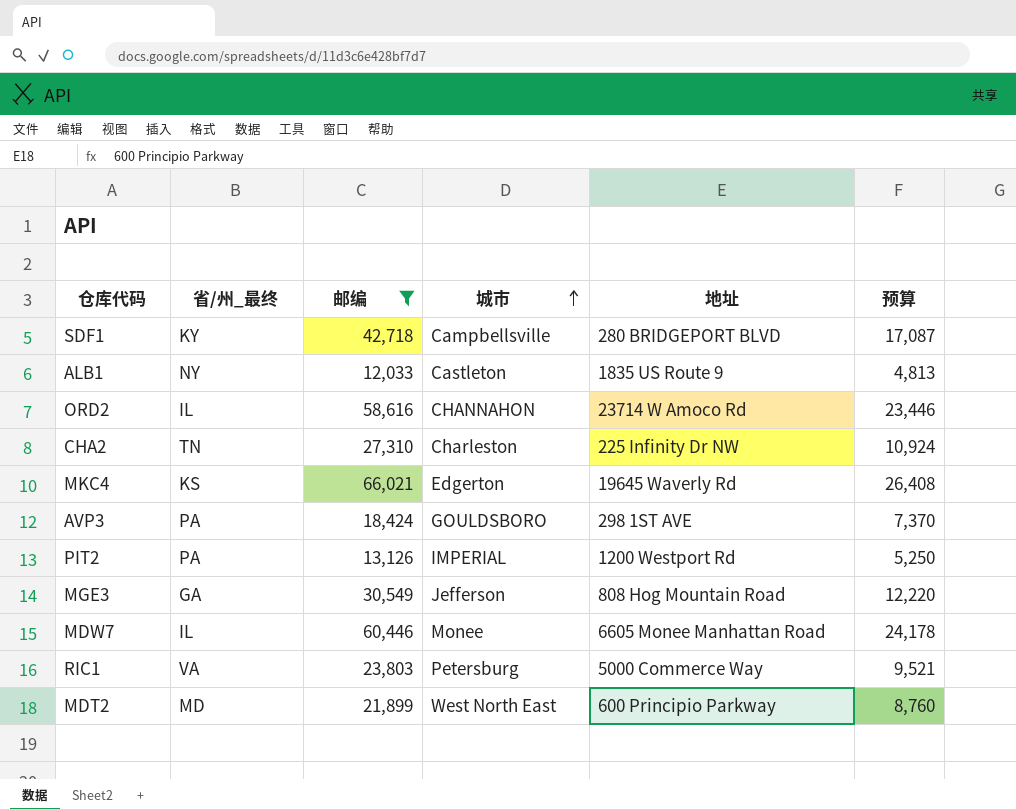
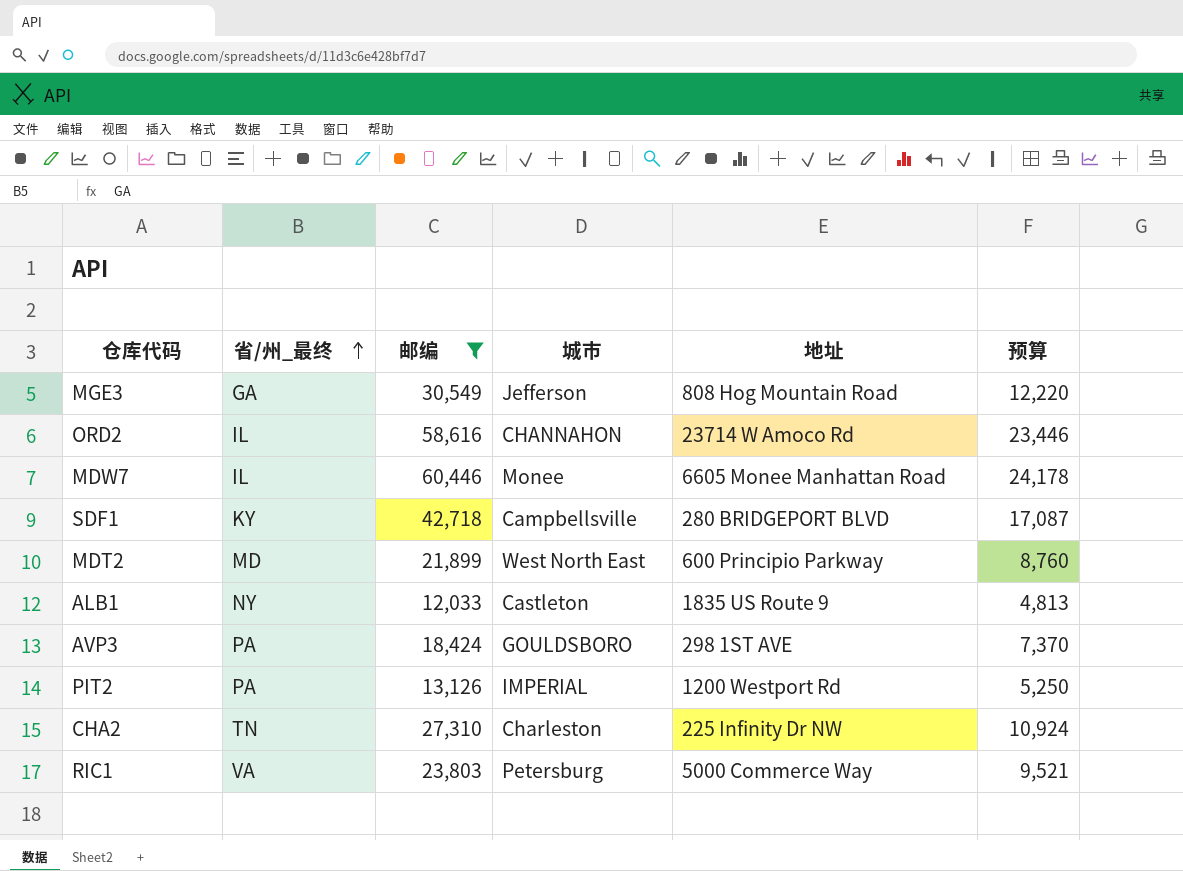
row order: 城市 ascending -> 省/州_最终 ascending
row MKC4: KS | 66,021 | Edgerton | 19645 Waverly Rd | 26,408 -> none

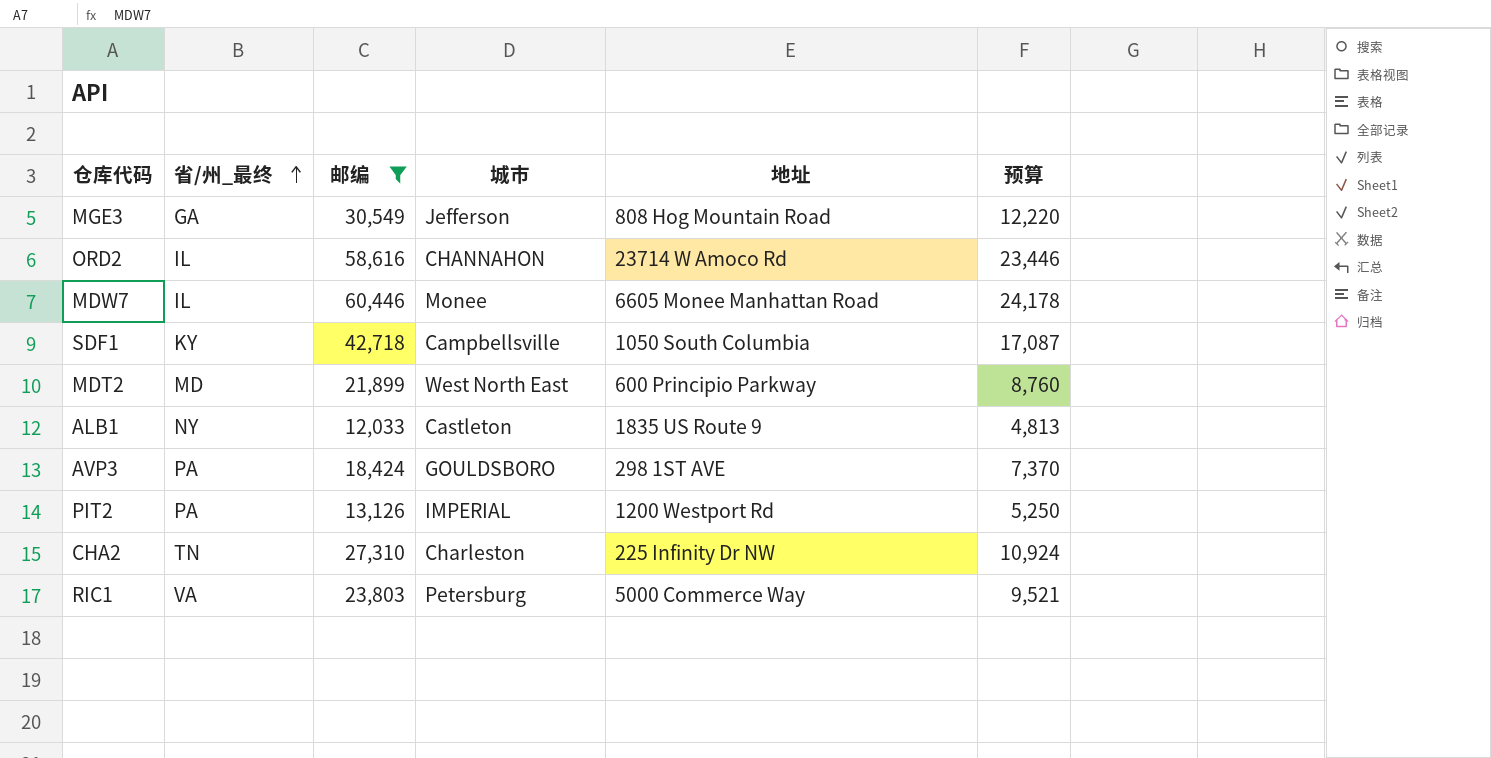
SDF1 | 地址: 280 BRIDGEPORT BLVD -> 1050 South Columbia

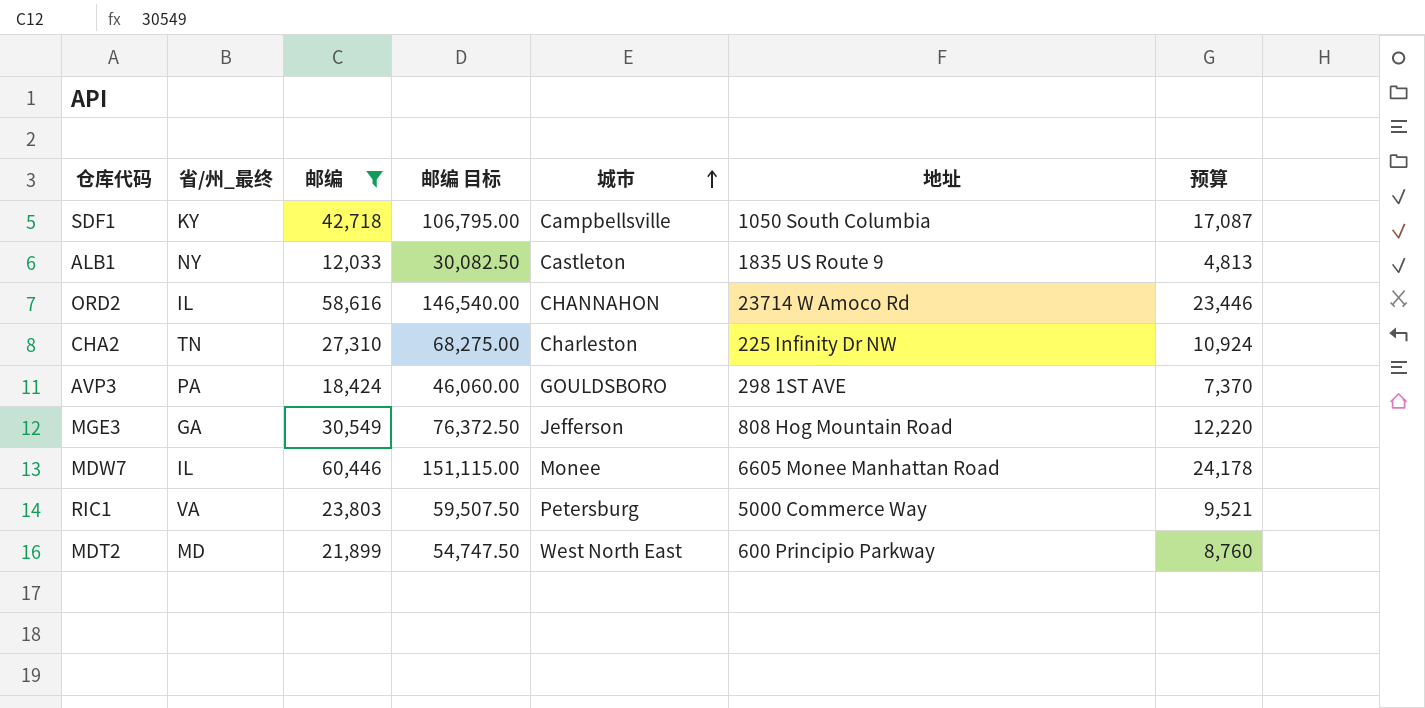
row order: 省/州_最终 ascending -> 城市 ascending
column 邮编 目标 | formula: none -> [邮编] * 2.5
row PIT2: PA | 13,126 | IMPERIAL | 1200 Westport Rd | 5,250 -> none

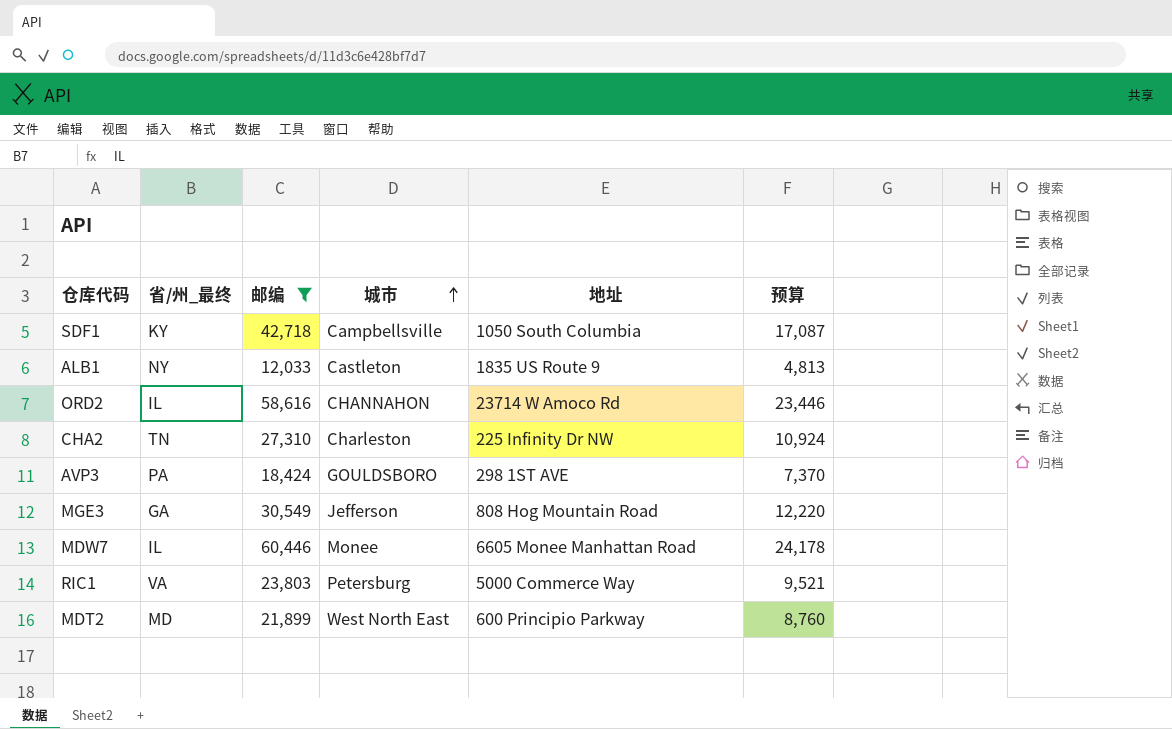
column 邮编 目标 | formula: [邮编] * 2.5 -> none

